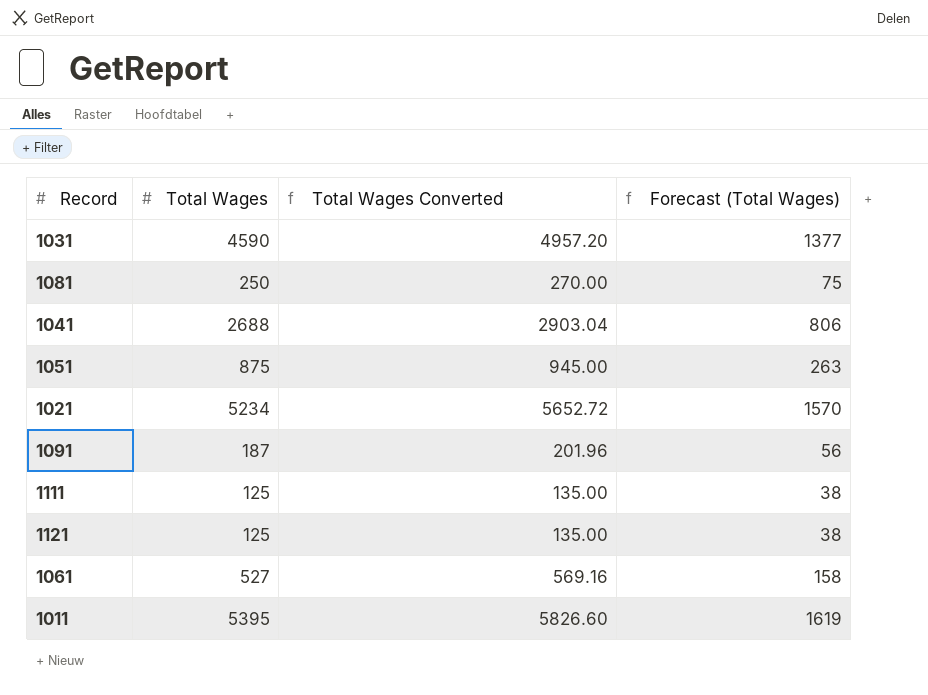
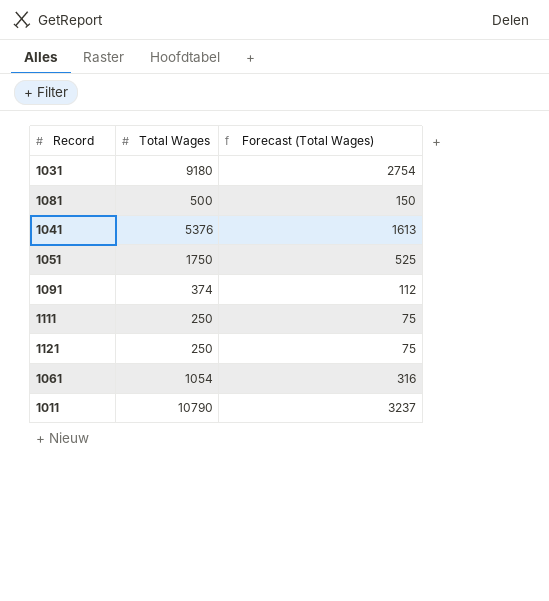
column Total Wages Converted | formula: [Total Wages] * 1.08 -> none
row 1021: 5234 | 5652.72 | 1570 -> none
1031 | Total Wages: 4590 -> 9180
1031 | Forecast (Total Wages): 1377 -> 2754
1081 | Total Wages: 250 -> 500
1081 | Forecast (Total Wages): 75 -> 150
1041 | Total Wages: 2688 -> 5376
1041 | Forecast (Total Wages): 806 -> 1613
1051 | Total Wages: 875 -> 1750
1051 | Forecast (Total Wages): 263 -> 525
1091 | Total Wages: 187 -> 374
1091 | Forecast (Total Wages): 56 -> 112
1111 | Total Wages: 125 -> 250
1111 | Forecast (Total Wages): 38 -> 75
1121 | Total Wages: 125 -> 250
1121 | Forecast (Total Wages): 38 -> 75
1061 | Total Wages: 527 -> 1054
1061 | Forecast (Total Wages): 158 -> 316
1011 | Total Wages: 5395 -> 10790
1011 | Forecast (Total Wages): 1619 -> 3237

